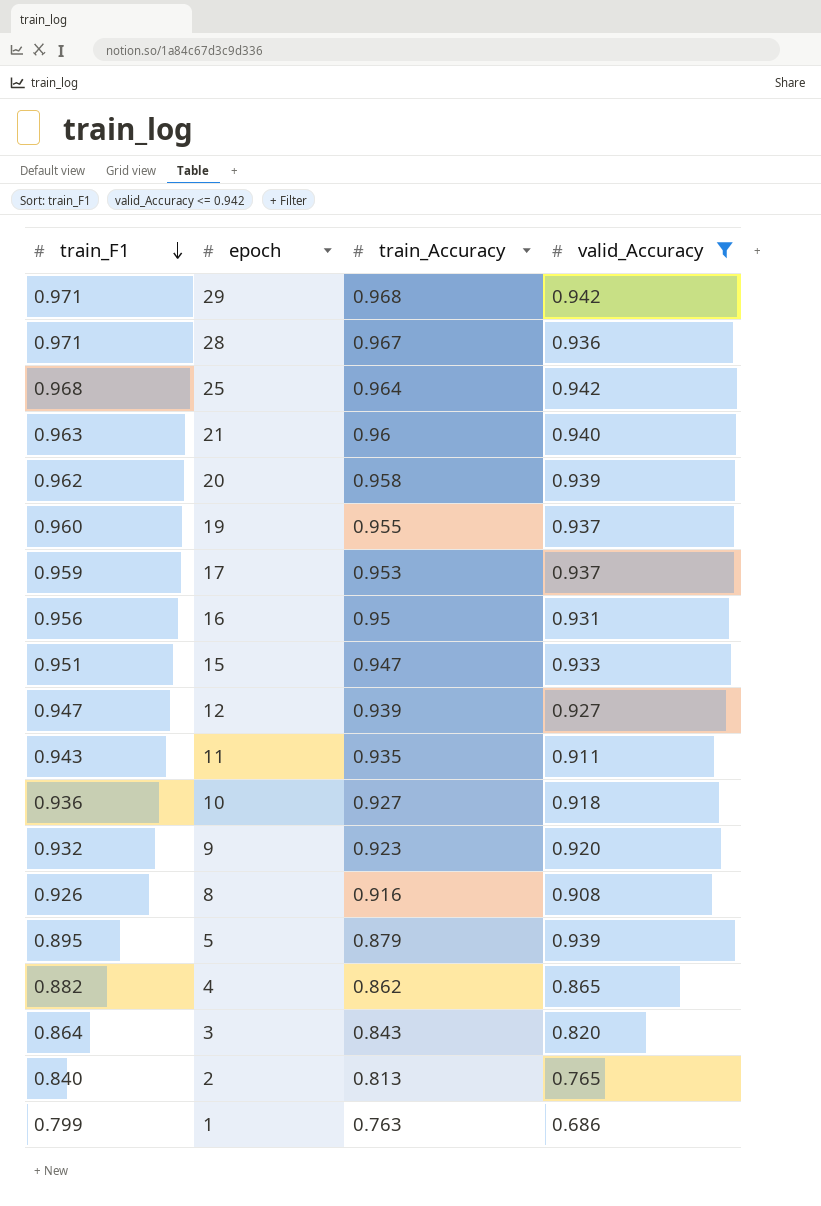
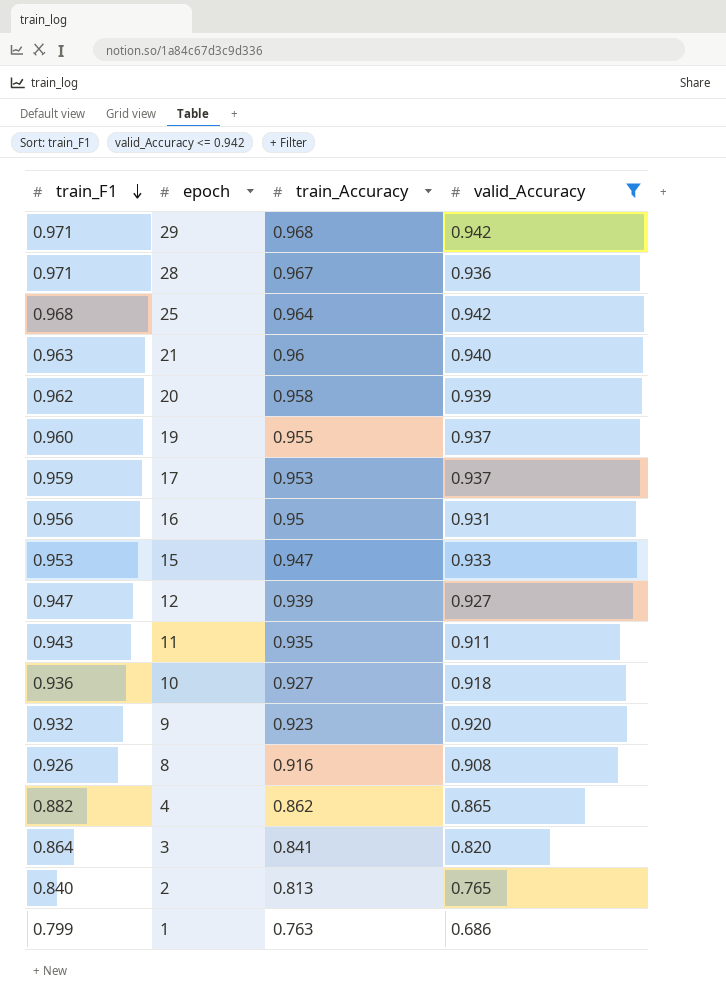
row 5: 0.895 | 0.879 | 0.939 -> none
15 | train_F1: 0.951 -> 0.953
3 | train_Accuracy: 0.843 -> 0.841

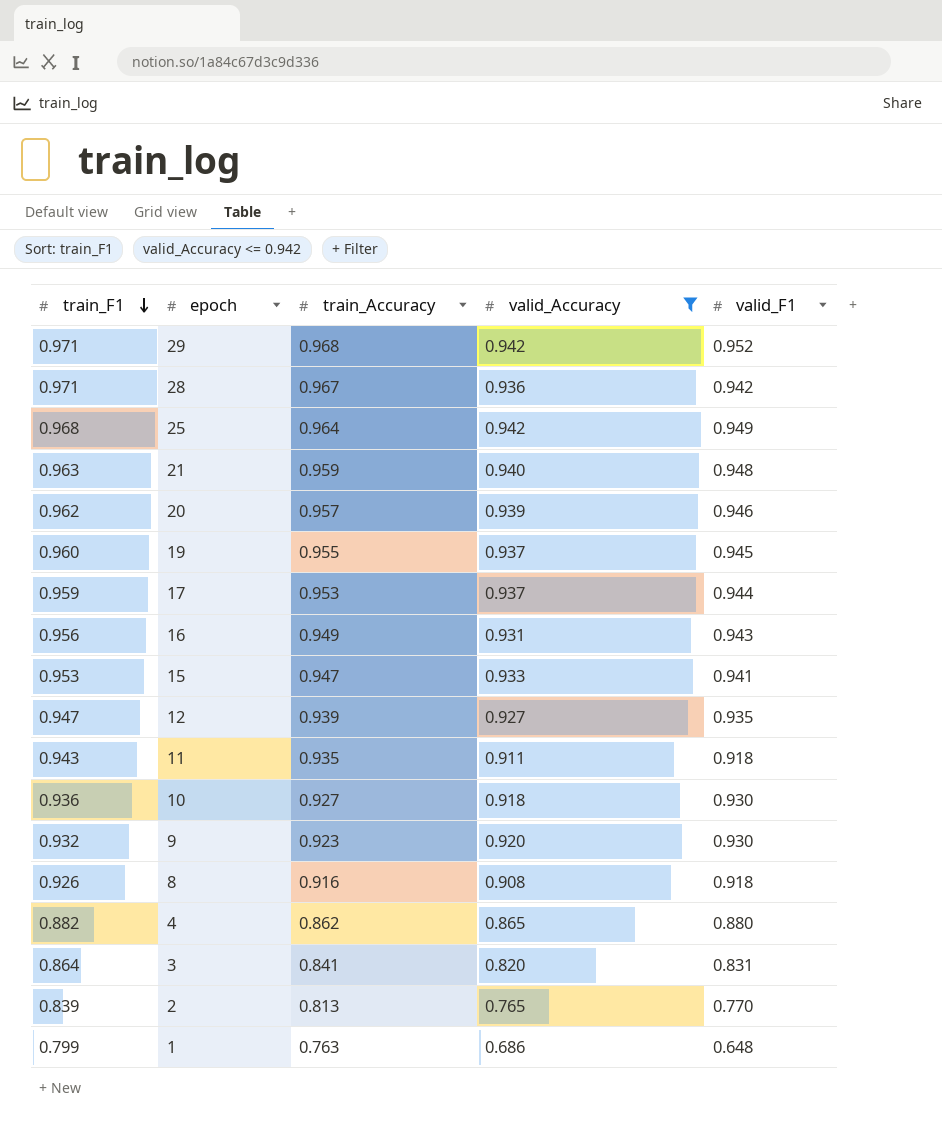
column valid_F1 | position: none -> 5
21 | train_Accuracy: 0.96 -> 0.959
20 | train_Accuracy: 0.958 -> 0.957
16 | train_Accuracy: 0.95 -> 0.949
2 | train_F1: 0.840 -> 0.839

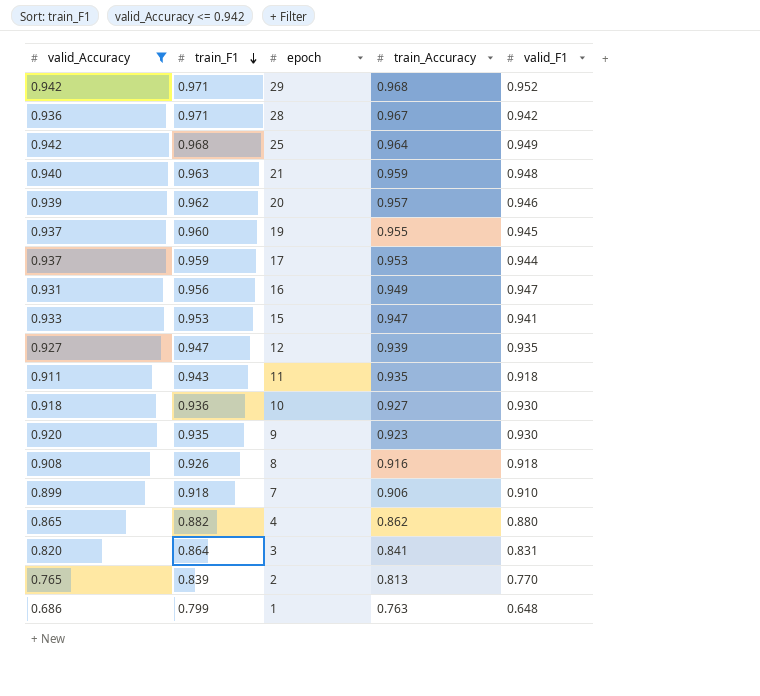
column valid_Accuracy | position: 4 -> 1
16 | valid_F1: 0.943 -> 0.947
9 | train_F1: 0.932 -> 0.935
row 7: none -> 0.899 | 0.918 | 0.906 | 0.910

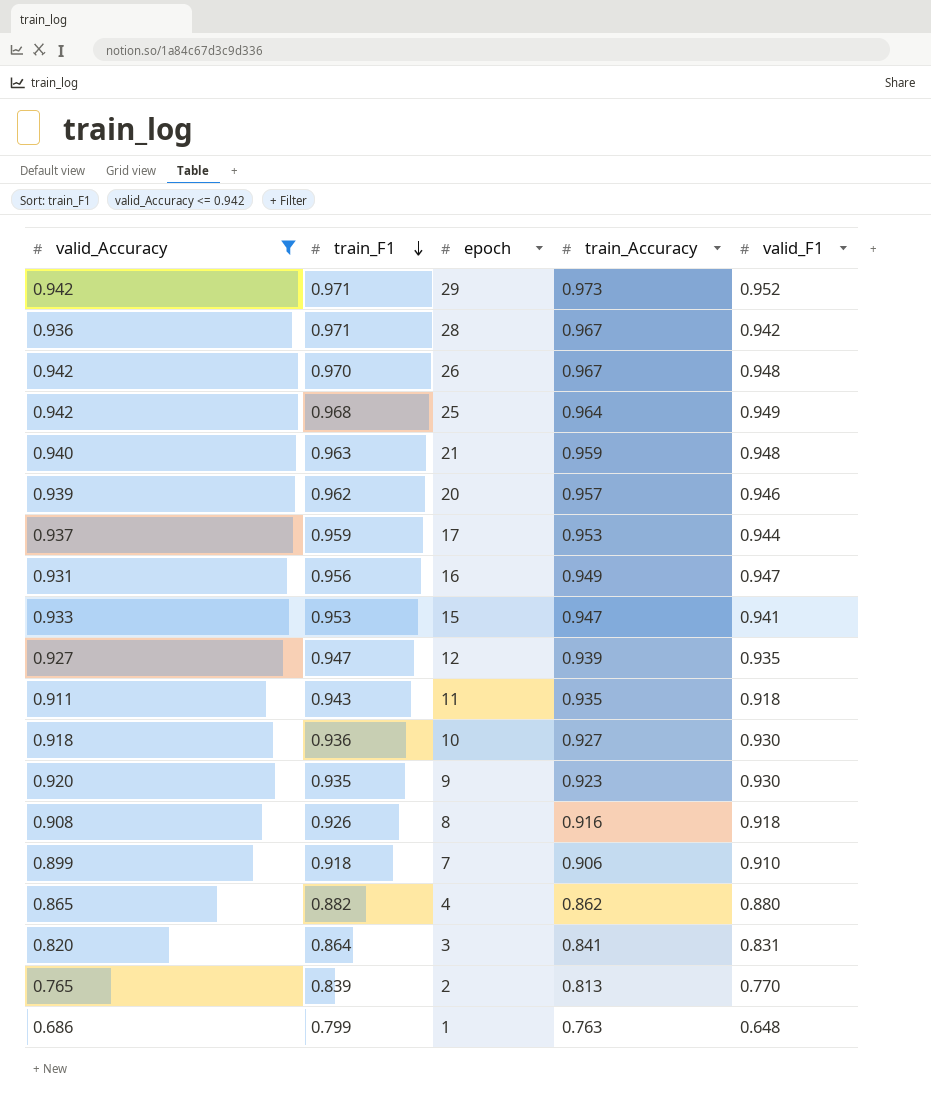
row 19: 0.937 | 0.960 | 0.955 | 0.945 -> none
29 | train_Accuracy: 0.968 -> 0.973
row 26: none -> 0.942 | 0.970 | 0.967 | 0.948

